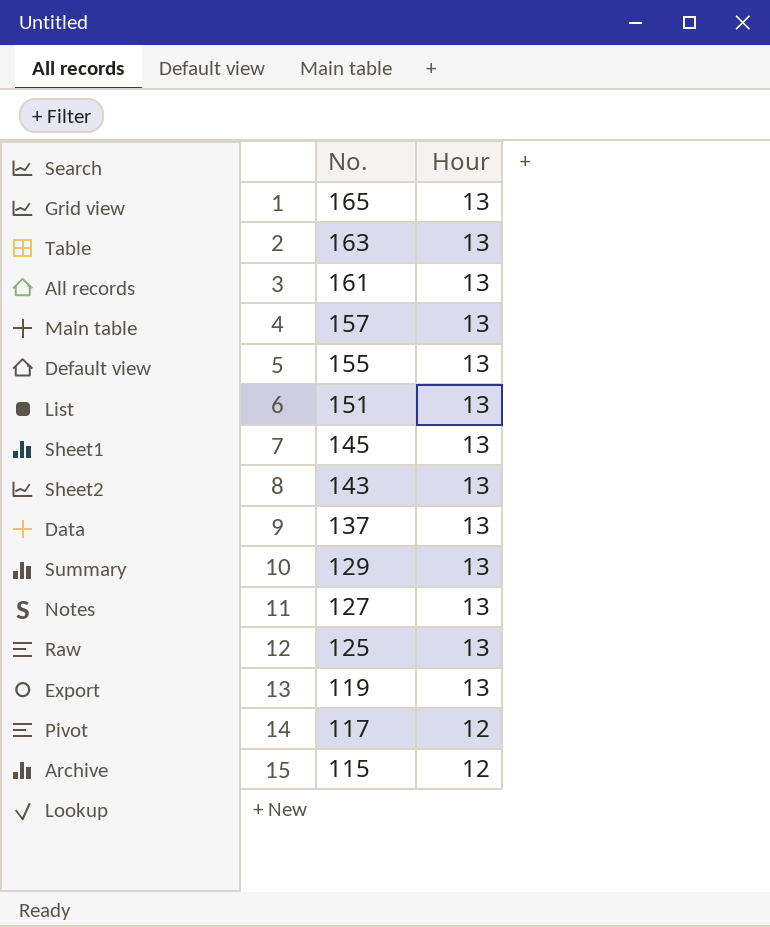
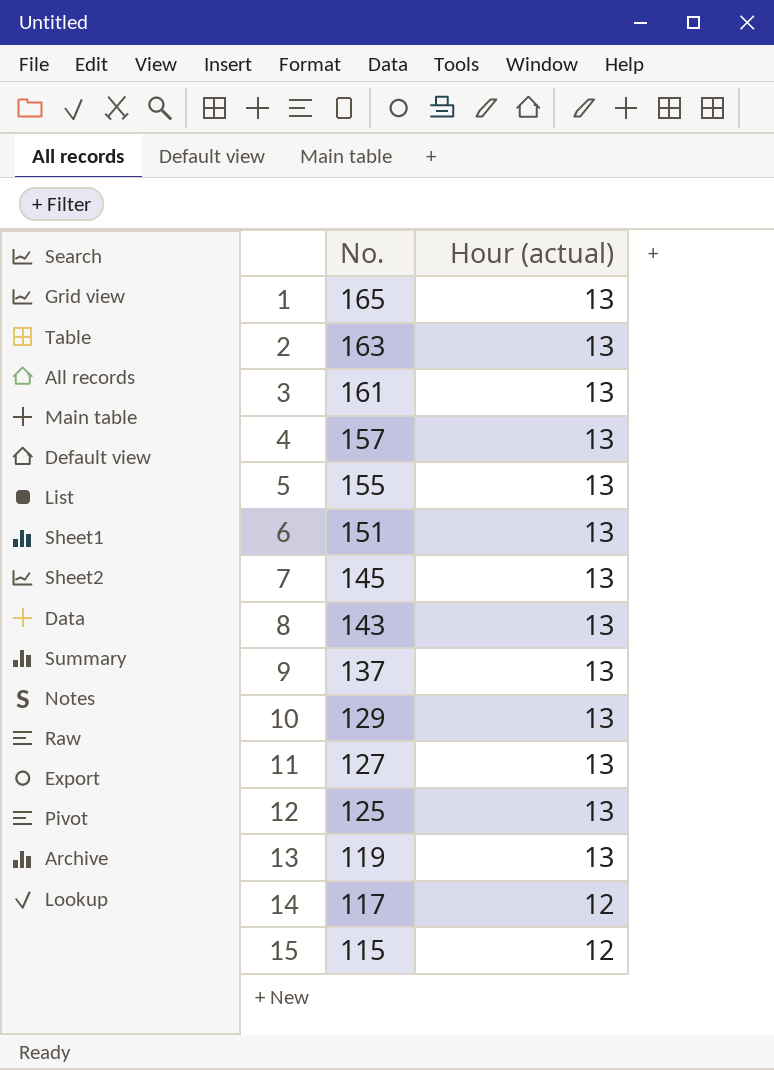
column name: Hour -> Hour (actual)

